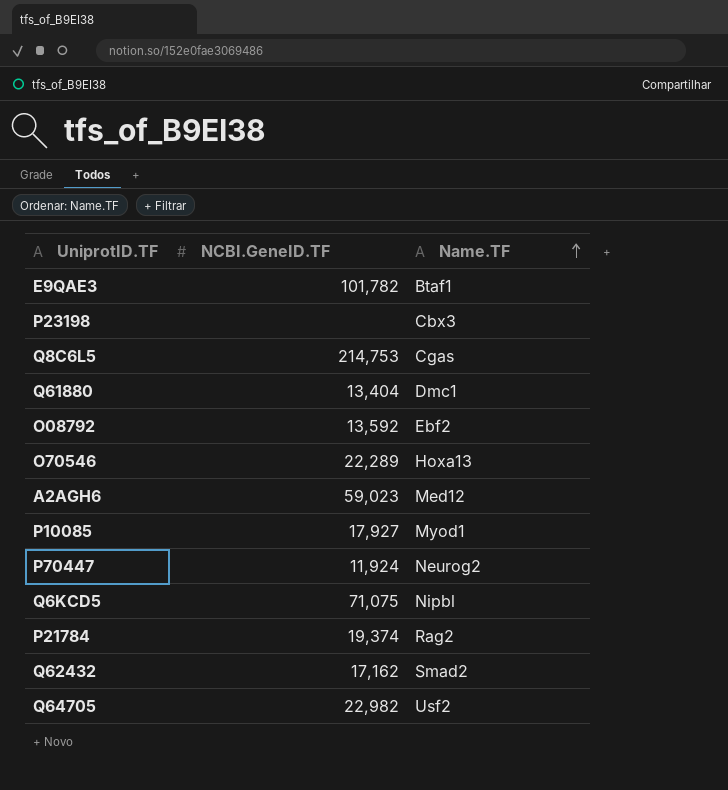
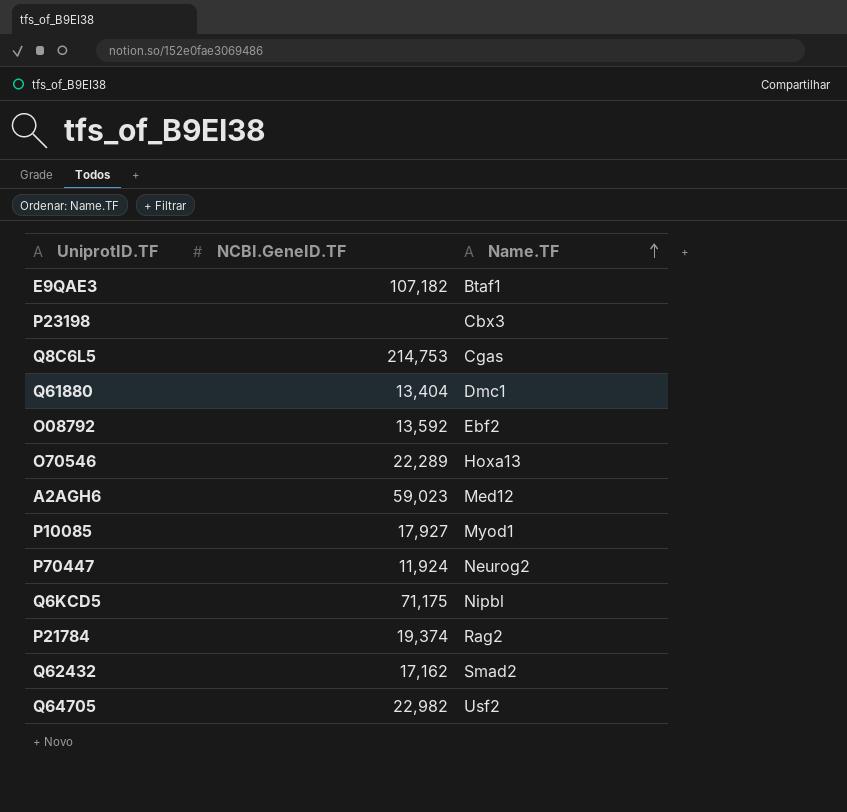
E9QAE3 | NCBI.GeneID.TF: 101,782 -> 107,182
Q6KCD5 | NCBI.GeneID.TF: 71,075 -> 71,175

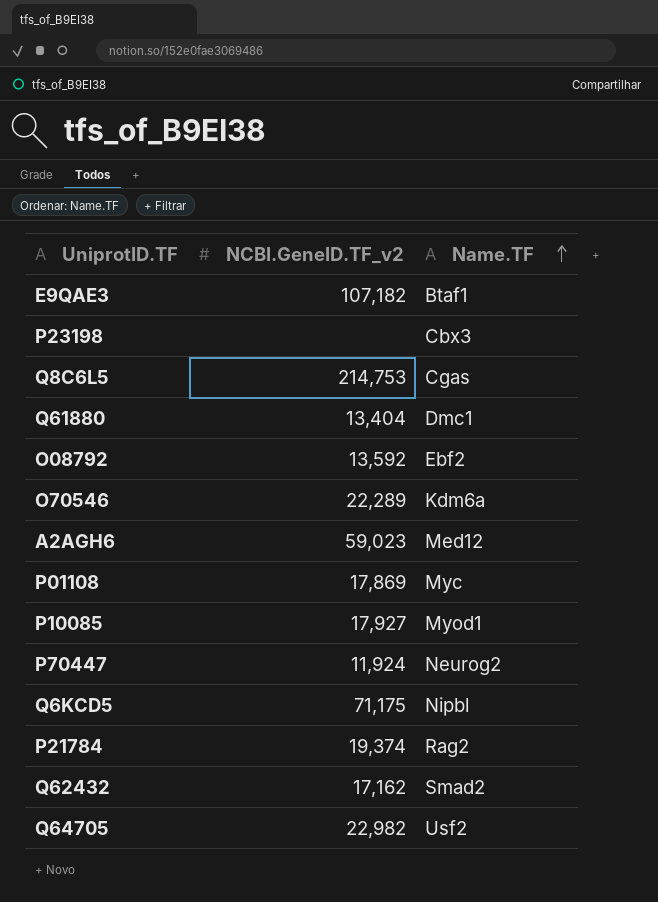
column name: NCBI.GeneID.TF -> NCBI.GeneID.TF_v2
O70546 | Name.TF: Hoxa13 -> Kdm6a
row P01108: none -> 17,869 | Myc

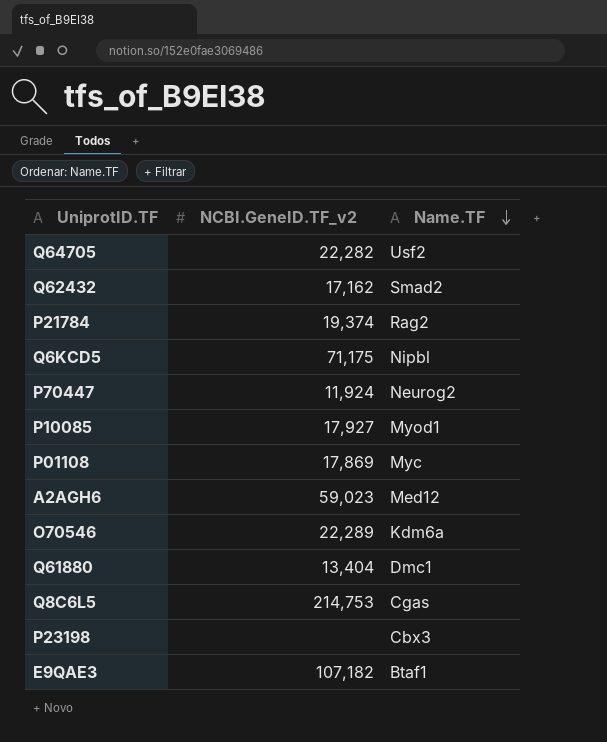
row order: Name.TF ascending -> Name.TF descending
row O08792: 13,592 | Ebf2 -> none
Q64705 | NCBI.GeneID.TF_v2: 22,982 -> 22,282

